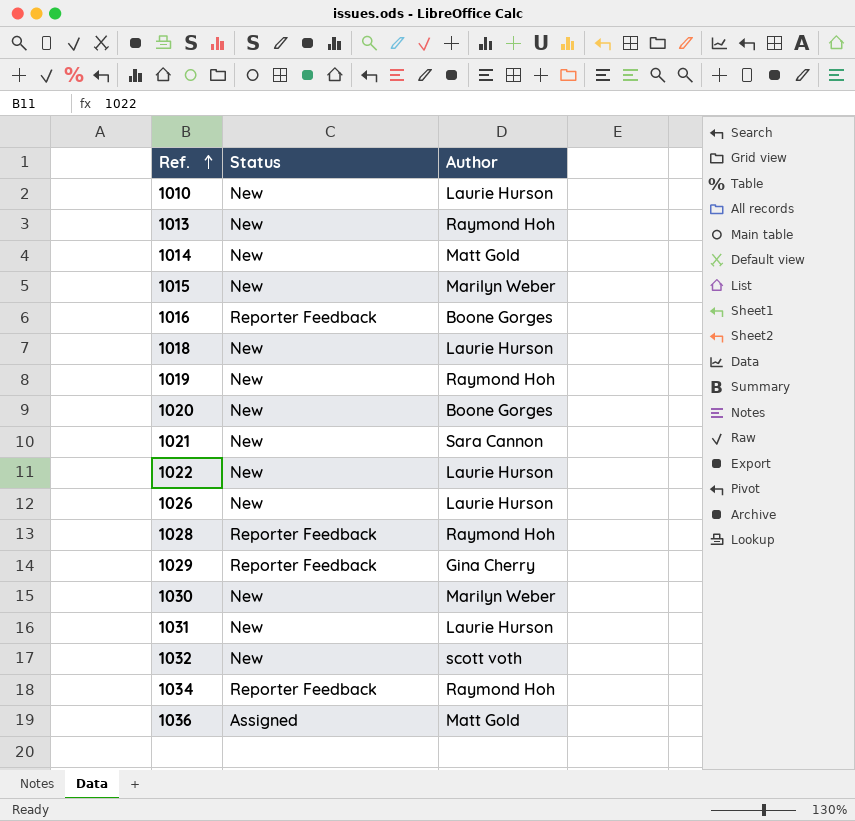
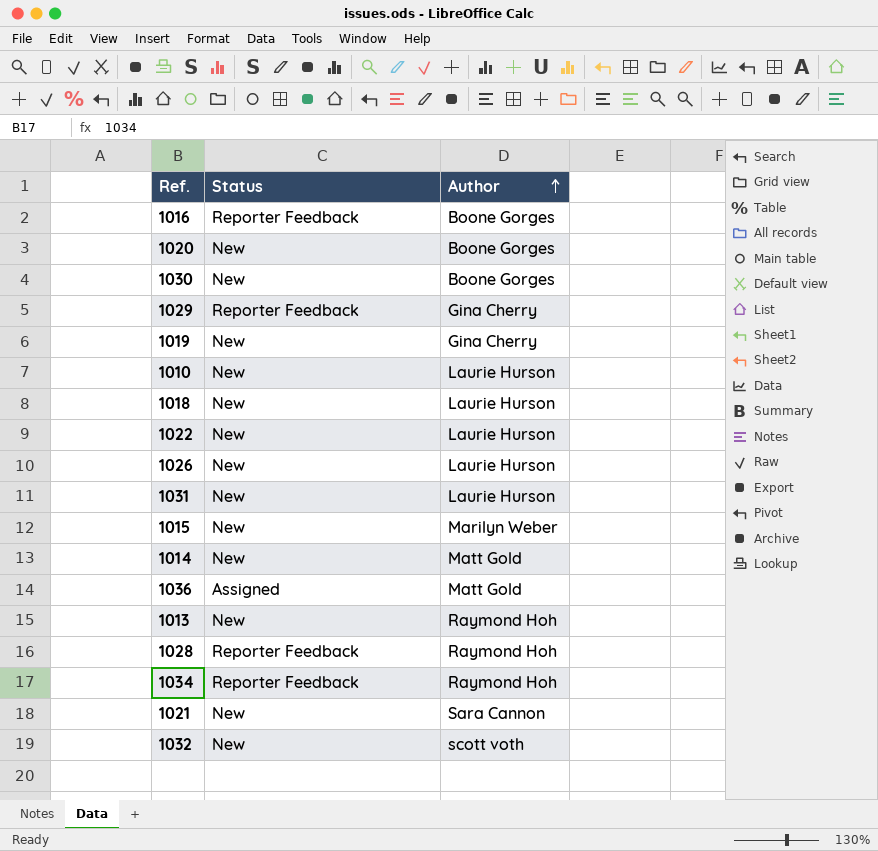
row order: Ref. ascending -> Author ascending
1030 | Author: Marilyn Weber -> Boone Gorges
1019 | Author: Raymond Hoh -> Gina Cherry

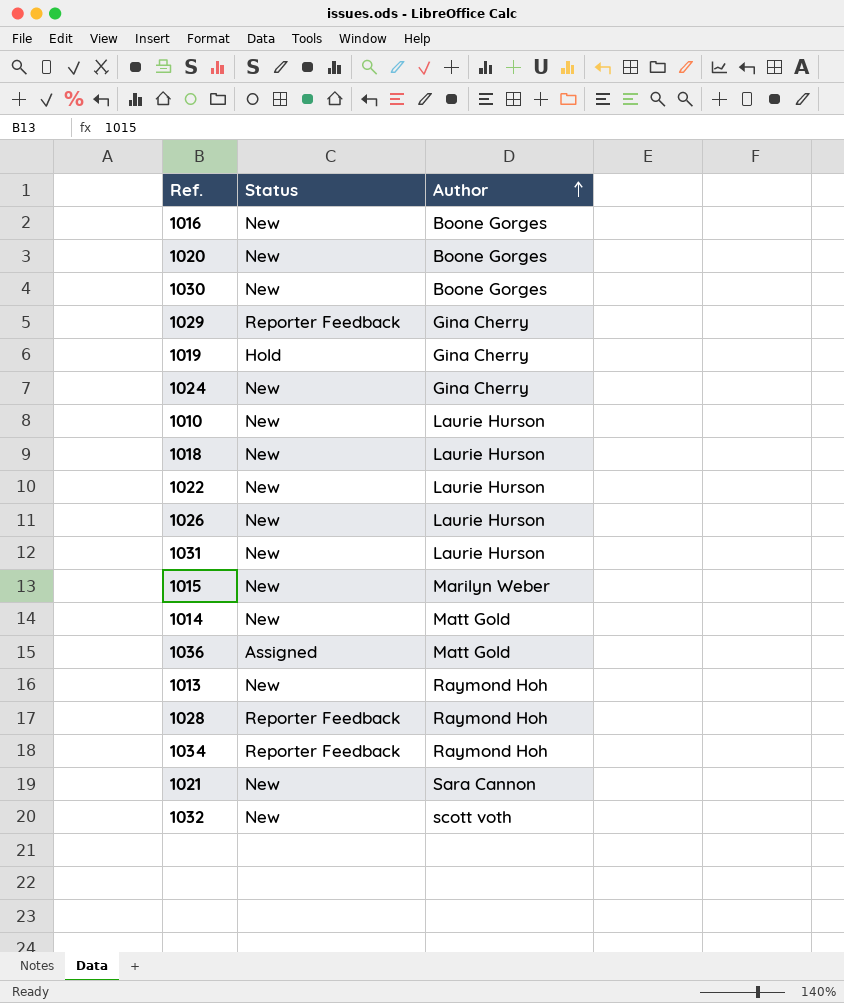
1016 | Status: Reporter Feedback -> New
1019 | Status: New -> Hold
row 1024: none -> New | Gina Cherry

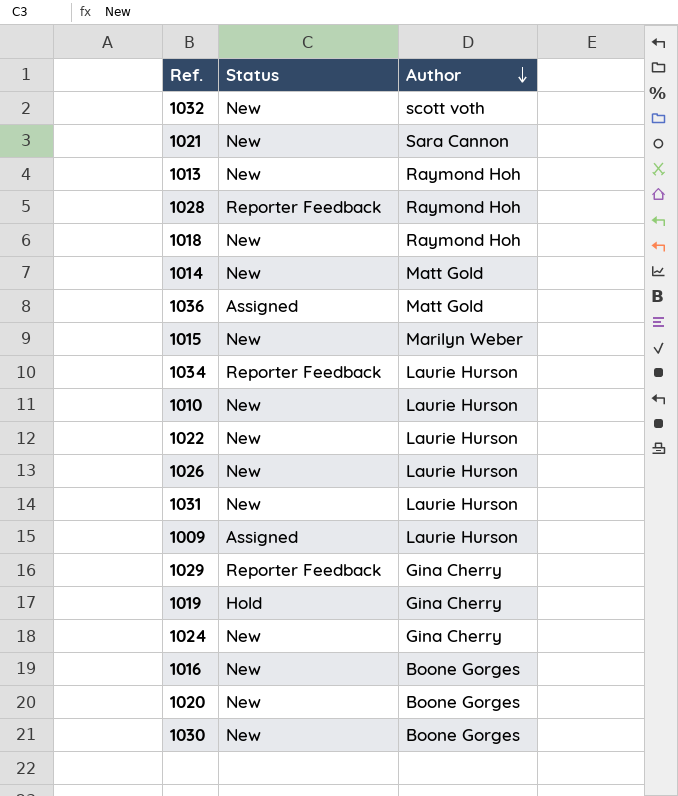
row order: Author ascending -> Author descending
1018 | Author: Laurie Hurson -> Raymond Hoh
1034 | Author: Raymond Hoh -> Laurie Hurson
row 1009: none -> Assigned | Laurie Hurson

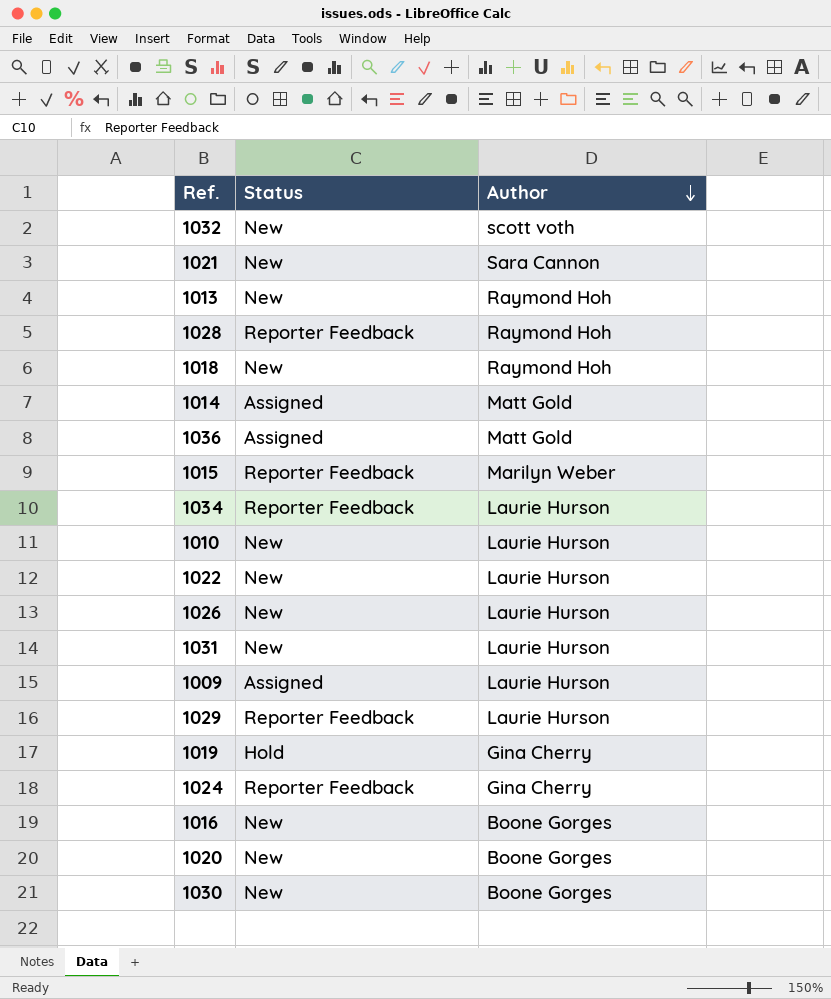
1014 | Status: New -> Assigned
1015 | Status: New -> Reporter Feedback
1029 | Author: Gina Cherry -> Laurie Hurson
1024 | Status: New -> Reporter Feedback

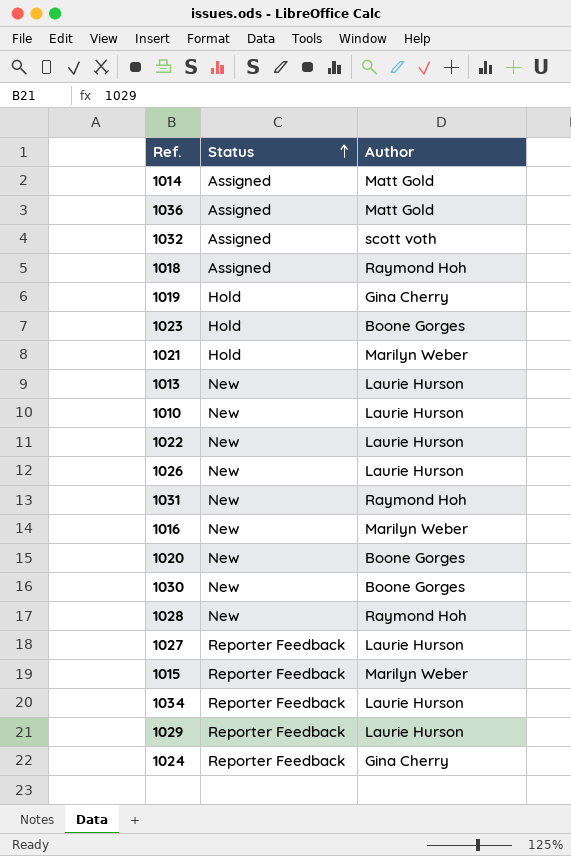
row order: Author descending -> Status ascending
row 1009: Assigned | Laurie Hurson -> none
1032 | Status: New -> Assigned
1018 | Status: New -> Assigned
row 1023: none -> Hold | Boone Gorges
1021 | Status: New -> Hold
1021 | Author: Sara Cannon -> Marilyn Weber
1013 | Author: Raymond Hoh -> Laurie Hurson
1031 | Author: Laurie Hurson -> Raymond Hoh
1016 | Author: Boone Gorges -> Marilyn Weber
1028 | Status: Reporter Feedback -> New
row 1027: none -> Reporter Feedback | Laurie Hurson

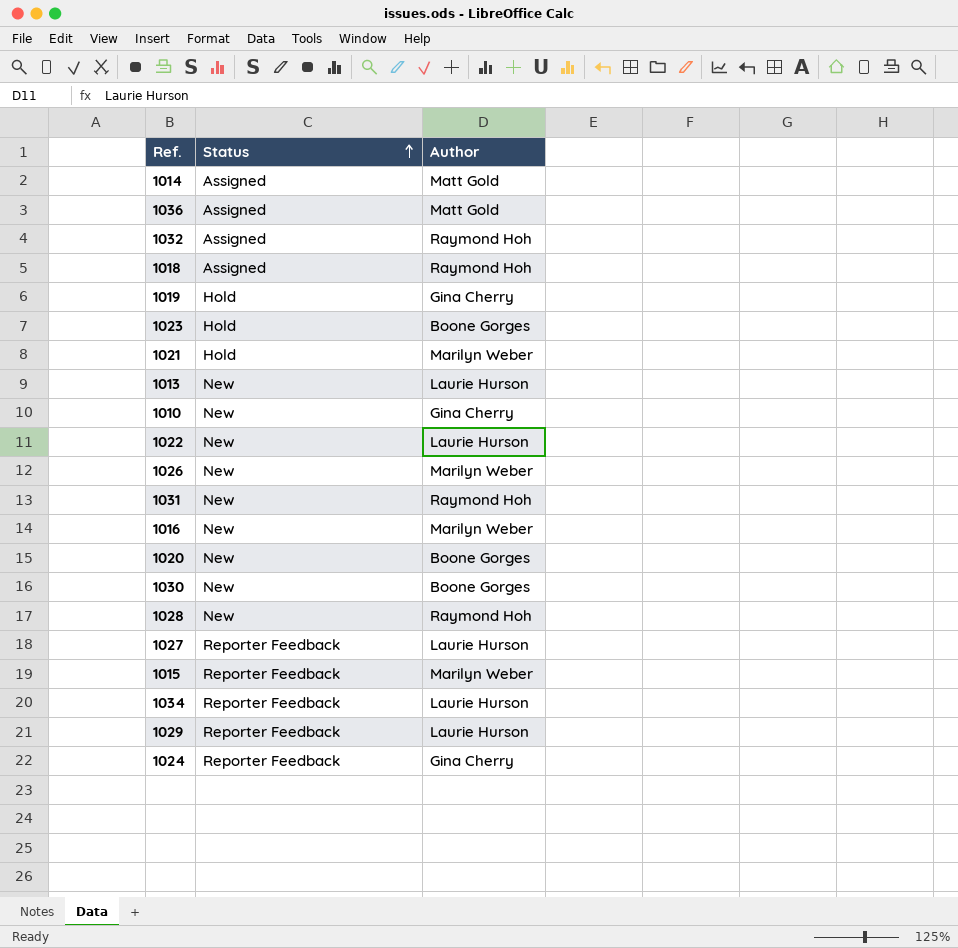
1032 | Author: scott voth -> Raymond Hoh
1010 | Author: Laurie Hurson -> Gina Cherry
1026 | Author: Laurie Hurson -> Marilyn Weber

